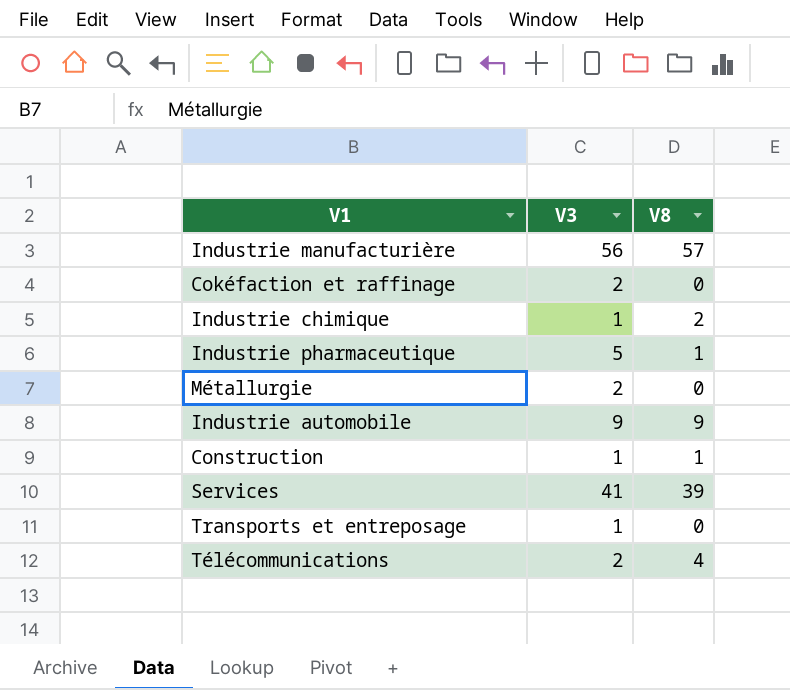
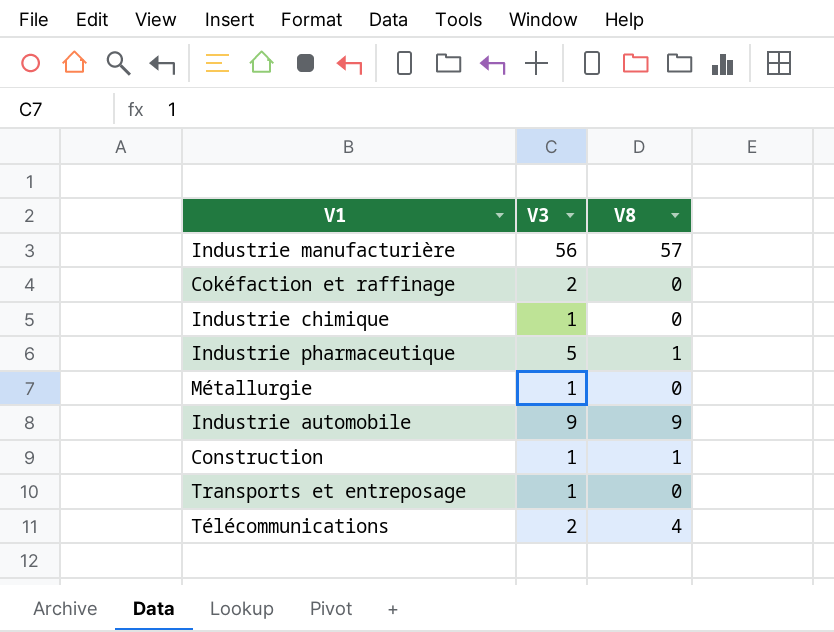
row Services: 41 | 39 -> none
Industrie chimique | V8: 2 -> 0
Métallurgie | V3: 2 -> 1

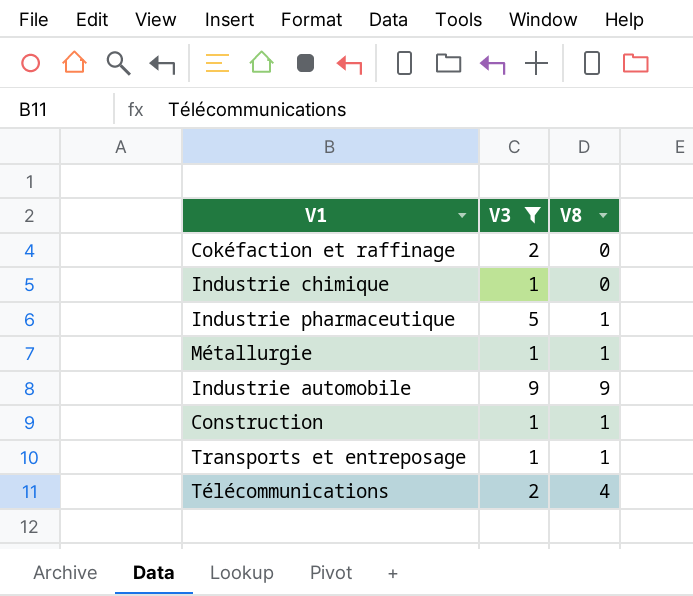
filter: none -> V3 != 56
Métallurgie | V8: 0 -> 1
Transports et entreposage | V8: 0 -> 1

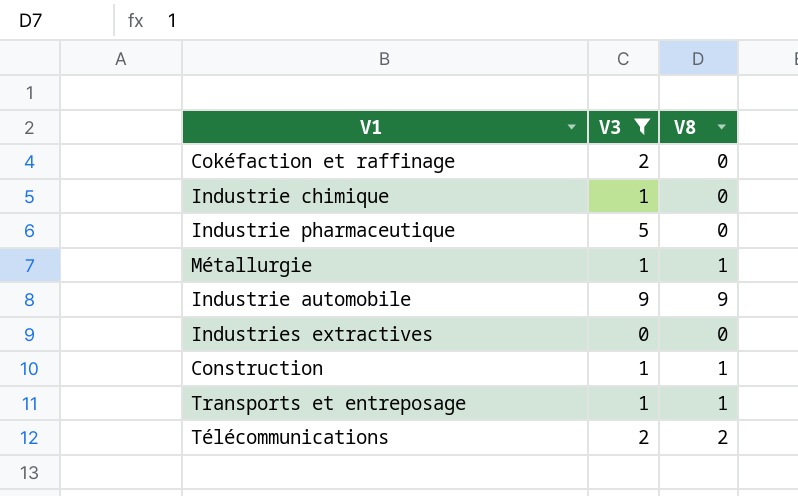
Industrie pharmaceutique | V8: 1 -> 0
row Industries extractives: none -> 0 | 0
Télécommunications | V8: 4 -> 2

